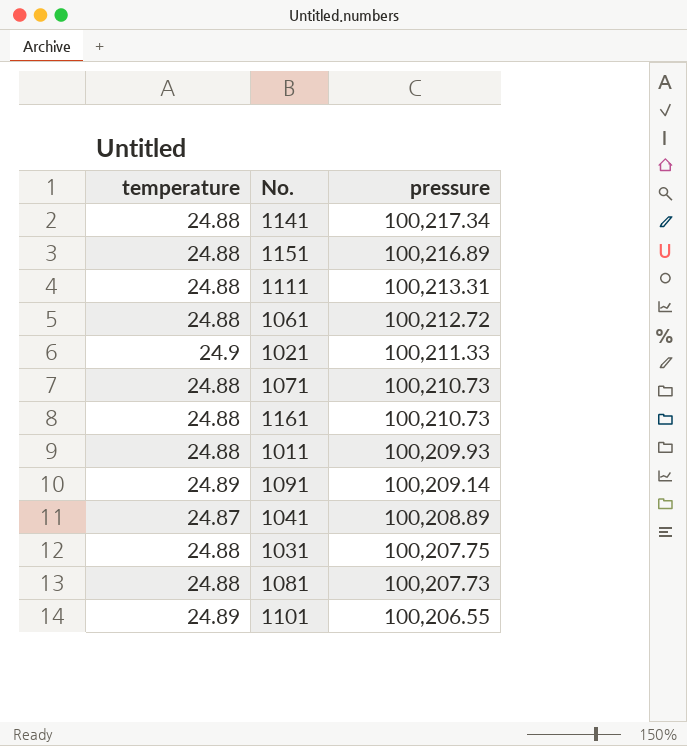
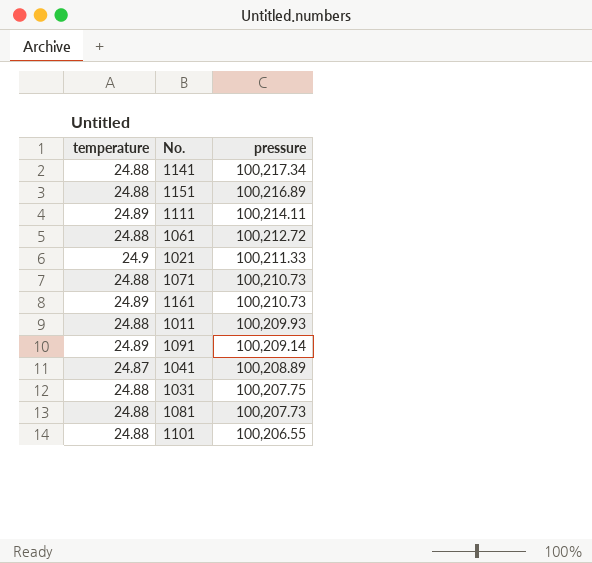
1111 | temperature: 24.88 -> 24.89
1111 | pressure: 100,213.31 -> 100,214.11
1161 | temperature: 24.88 -> 24.89
1101 | temperature: 24.89 -> 24.88

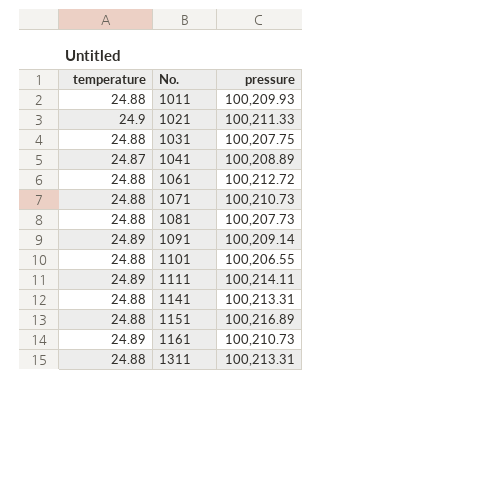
row order: pressure descending -> No. ascending
1141 | pressure: 100,217.34 -> 100,213.31
row 1311: none -> 24.88 | 100,213.31

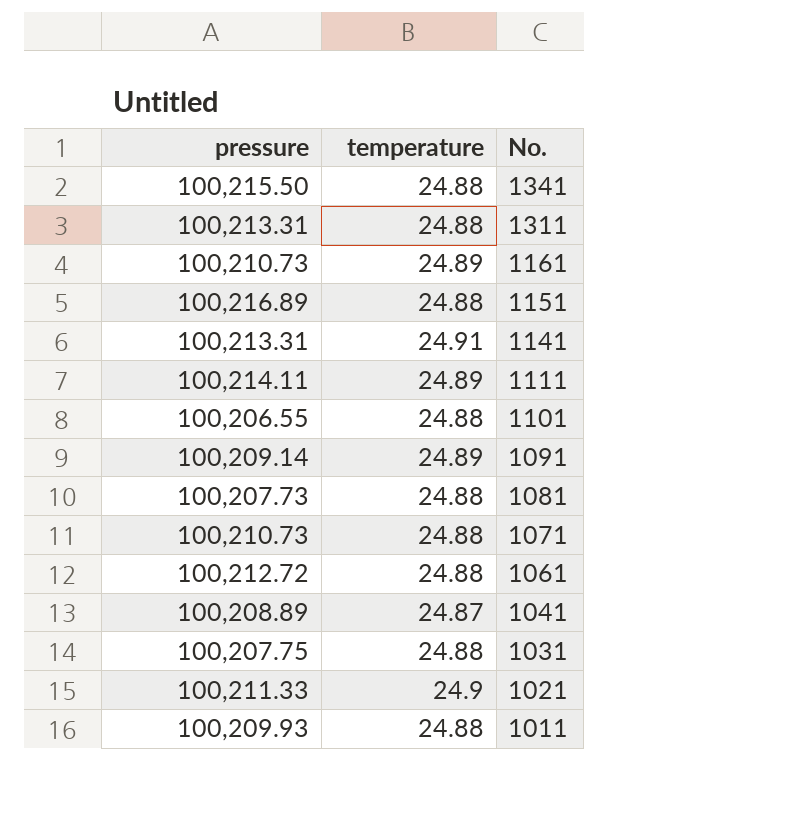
row order: No. ascending -> No. descending
column pressure | position: 3 -> 1
row 1341: none -> 100,215.50 | 24.88
1141 | temperature: 24.88 -> 24.91

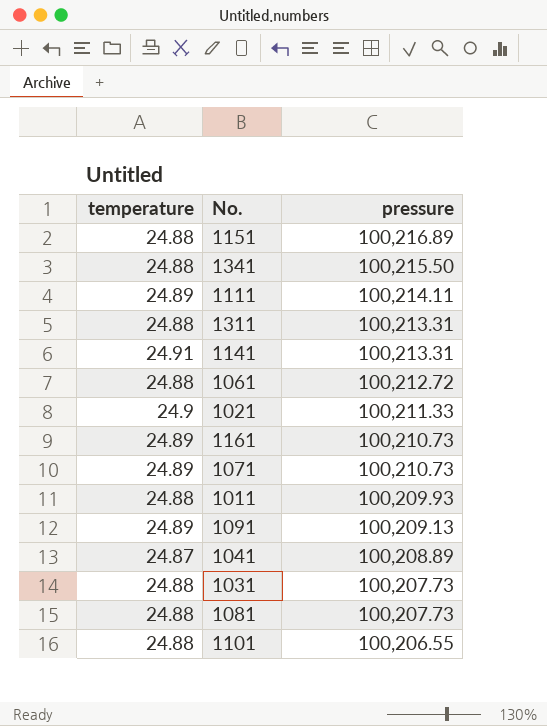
row order: No. descending -> pressure descending
column pressure | position: 1 -> 3
1071 | temperature: 24.88 -> 24.89
1091 | pressure: 100,209.14 -> 100,209.13
1031 | pressure: 100,207.75 -> 100,207.73

